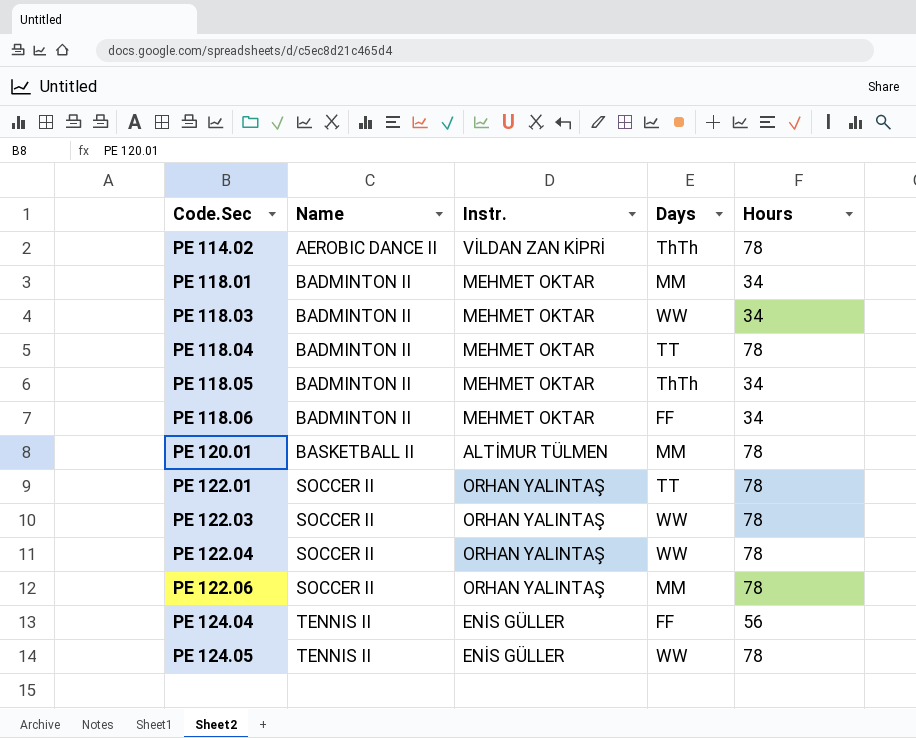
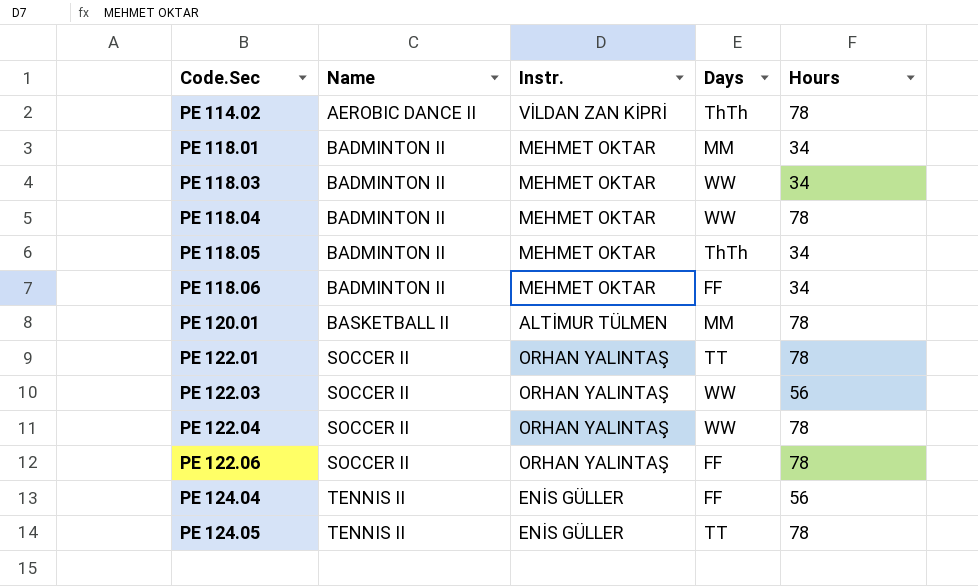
PE 118.04 | Days: TT -> WW
PE 122.03 | Hours: 78 -> 56
PE 122.06 | Days: MM -> FF
PE 124.05 | Days: WW -> TT

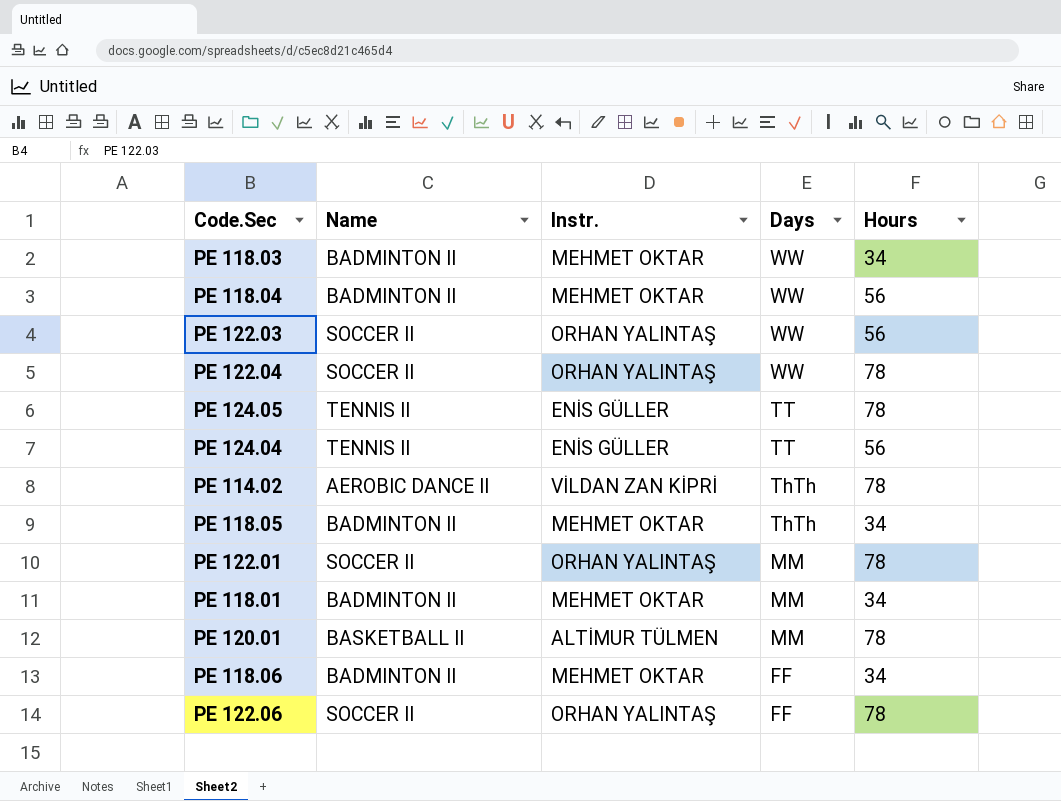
row order: Code.Sec ascending -> Days descending
PE 118.04 | Hours: 78 -> 56
PE 124.04 | Days: FF -> TT
PE 122.01 | Days: TT -> MM

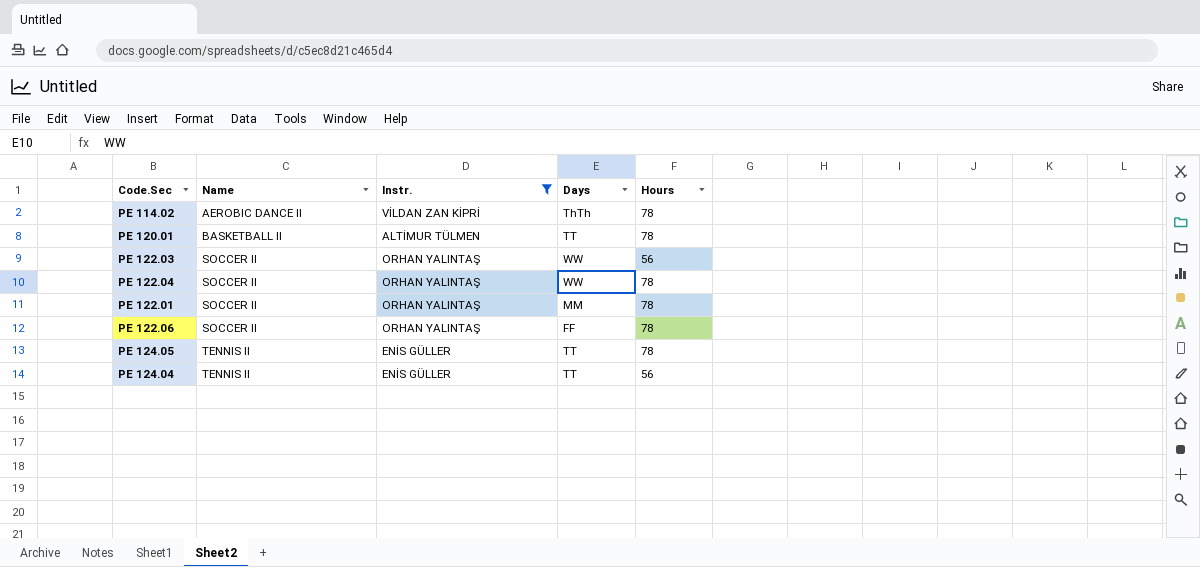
filter: none -> Instr. != MEHMET OKTAR
row order: Days descending -> Name ascending
PE 120.01 | Days: MM -> TT

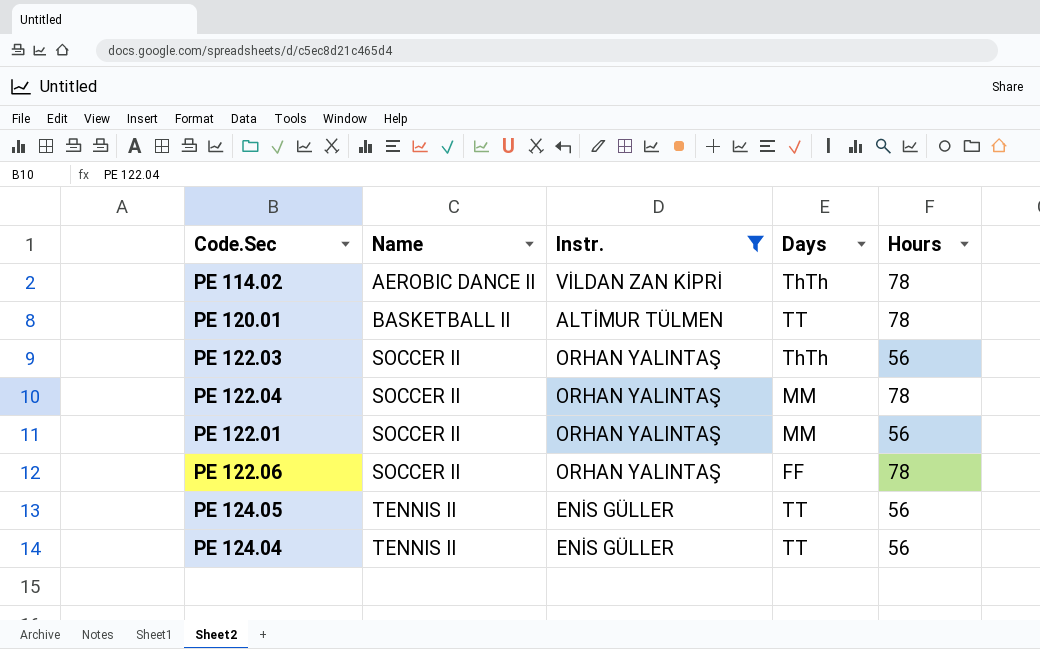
PE 122.03 | Days: WW -> ThTh
PE 122.04 | Days: WW -> MM
PE 122.01 | Hours: 78 -> 56
PE 124.05 | Hours: 78 -> 56

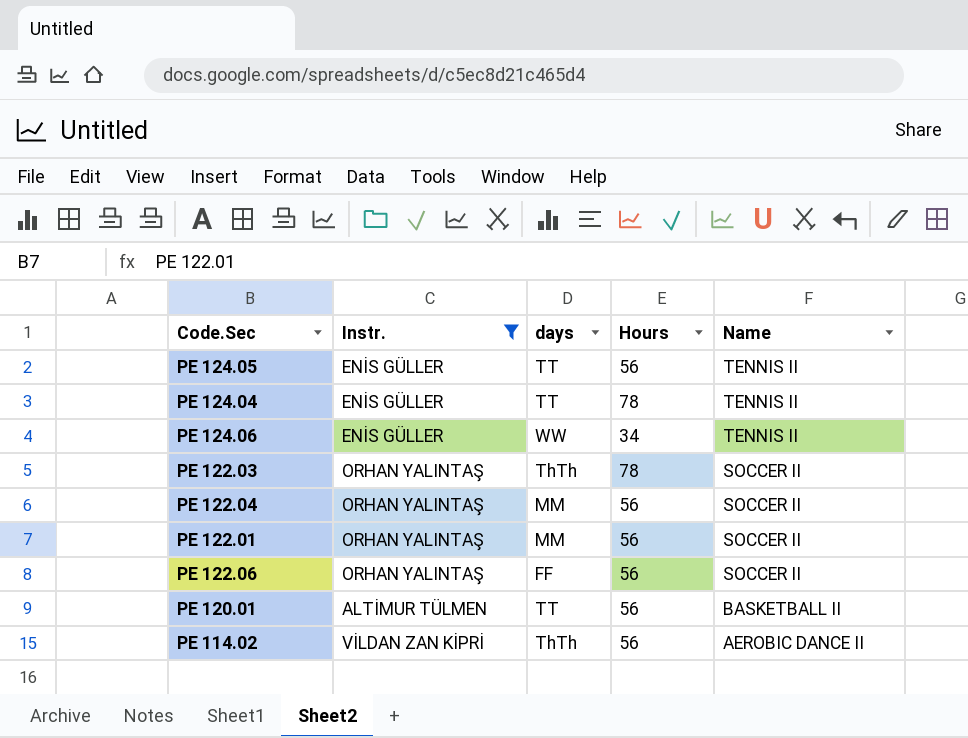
row order: Name ascending -> Name descending
column name: Days -> days
column Name | position: 2 -> 5
PE 124.04 | Hours: 56 -> 78
row PE 124.06: none -> ENİS GÜLLER | WW | 34 | TENNIS II
PE 122.03 | Hours: 56 -> 78
PE 122.04 | Hours: 78 -> 56
PE 122.06 | Hours: 78 -> 56
PE 120.01 | Hours: 78 -> 56
PE 114.02 | Hours: 78 -> 56

